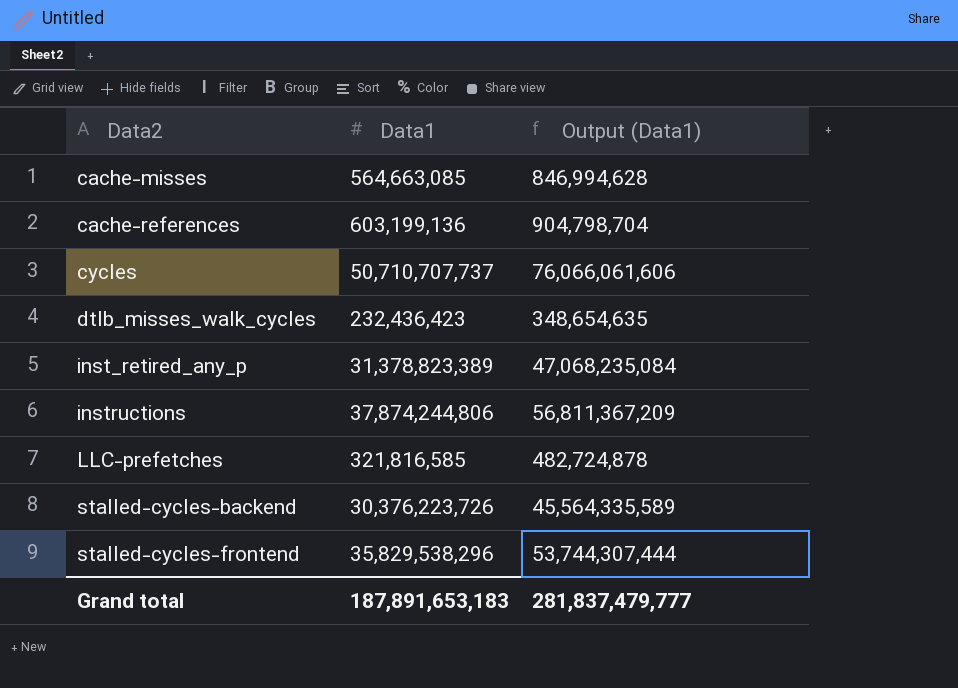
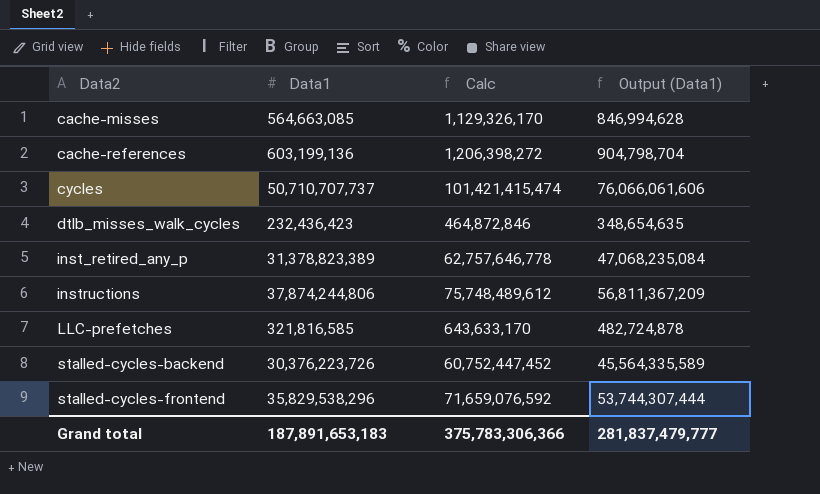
column Calc | formula: none -> [Data1] * 2

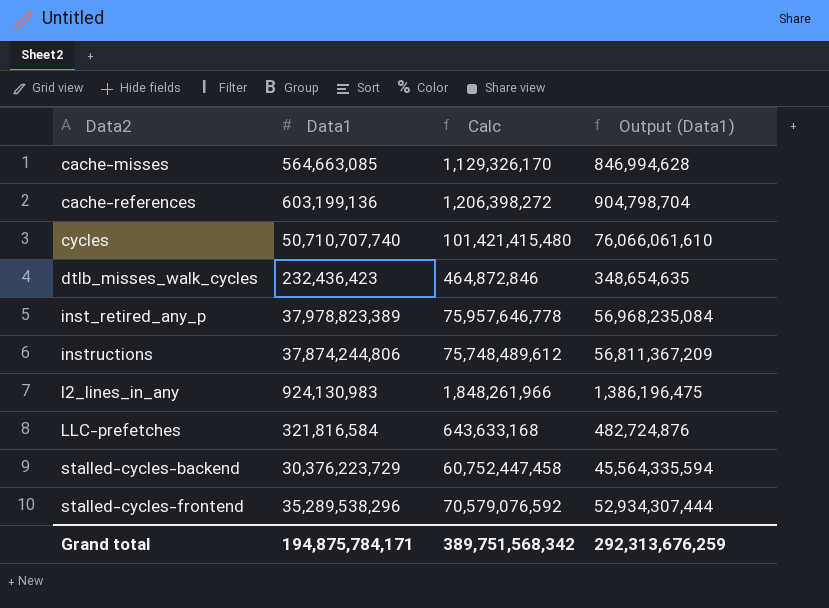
cycles | Data1: 50,710,707,737 -> 50,710,707,740
cycles | Calc: 101,421,415,474 -> 101,421,415,480
cycles | Output (Data1): 76,066,061,606 -> 76,066,061,610
inst_retired_any_p | Data1: 31,378,823,389 -> 37,978,823,389
inst_retired_any_p | Calc: 62,757,646,778 -> 75,957,646,778
inst_retired_any_p | Output (Data1): 47,068,235,084 -> 56,968,235,084
row l2_lines_in_any: none -> 924,130,983 | 1,848,261,966 | 1,386,196,475
LLC-prefetches | Data1: 321,816,585 -> 321,816,584
LLC-prefetches | Calc: 643,633,170 -> 643,633,168
LLC-prefetches | Output (Data1): 482,724,878 -> 482,724,876
stalled-cycles-backend | Data1: 30,376,223,726 -> 30,376,223,729
stalled-cycles-backend | Calc: 60,752,447,452 -> 60,752,447,458
stalled-cycles-backend | Output (Data1): 45,564,335,589 -> 45,564,335,594
stalled-cycles-frontend | Data1: 35,829,538,296 -> 35,289,538,296
stalled-cycles-frontend | Calc: 71,659,076,592 -> 70,579,076,592
stalled-cycles-frontend | Output (Data1): 53,744,307,444 -> 52,934,307,444
Grand total | Data1: 187,891,653,183 -> 194,875,784,171
Grand total | Calc: 375,783,306,366 -> 389,751,568,342
Grand total | Output (Data1): 281,837,479,777 -> 292,313,676,259

